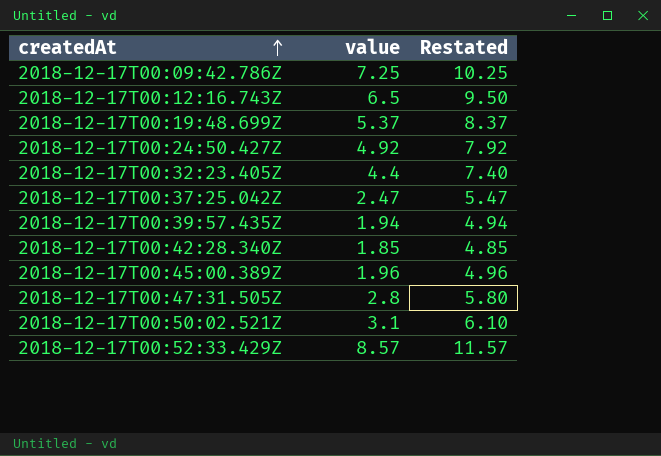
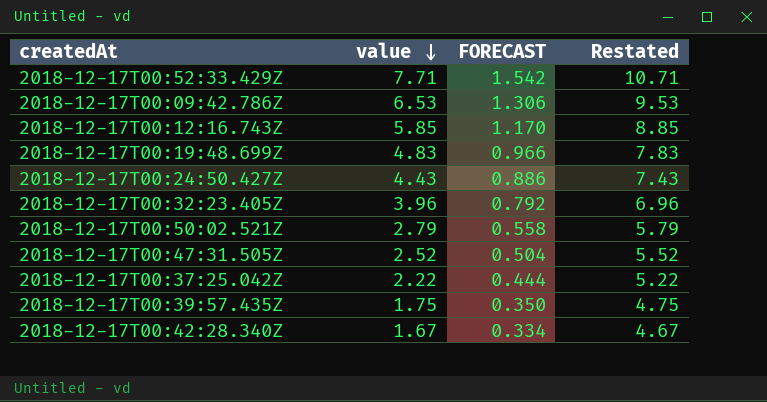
row order: createdAt ascending -> value descending
column FORECAST | formula: none -> [value] * 0.2
row 2018-12-17T00:45:00.389Z: 1.96 | 4.96 -> none
2018-12-17T00:52:33.429Z | value: 8.57 -> 7.71
2018-12-17T00:52:33.429Z | Restated: 11.57 -> 10.71
2018-12-17T00:09:42.786Z | value: 7.25 -> 6.53
2018-12-17T00:09:42.786Z | Restated: 10.25 -> 9.53
2018-12-17T00:12:16.743Z | value: 6.5 -> 5.85
2018-12-17T00:12:16.743Z | Restated: 9.50 -> 8.85
2018-12-17T00:19:48.699Z | value: 5.37 -> 4.83
2018-12-17T00:19:48.699Z | Restated: 8.37 -> 7.83
2018-12-17T00:24:50.427Z | value: 4.92 -> 4.43
2018-12-17T00:24:50.427Z | Restated: 7.92 -> 7.43
2018-12-17T00:32:23.405Z | value: 4.4 -> 3.96
2018-12-17T00:32:23.405Z | Restated: 7.40 -> 6.96
2018-12-17T00:50:02.521Z | value: 3.1 -> 2.79
2018-12-17T00:50:02.521Z | Restated: 6.10 -> 5.79
2018-12-17T00:47:31.505Z | value: 2.8 -> 2.52
2018-12-17T00:47:31.505Z | Restated: 5.80 -> 5.52
2018-12-17T00:37:25.042Z | value: 2.47 -> 2.22
2018-12-17T00:37:25.042Z | Restated: 5.47 -> 5.22
2018-12-17T00:39:57.435Z | value: 1.94 -> 1.75
2018-12-17T00:39:57.435Z | Restated: 4.94 -> 4.75
2018-12-17T00:42:28.340Z | value: 1.85 -> 1.67
2018-12-17T00:42:28.340Z | Restated: 4.85 -> 4.67

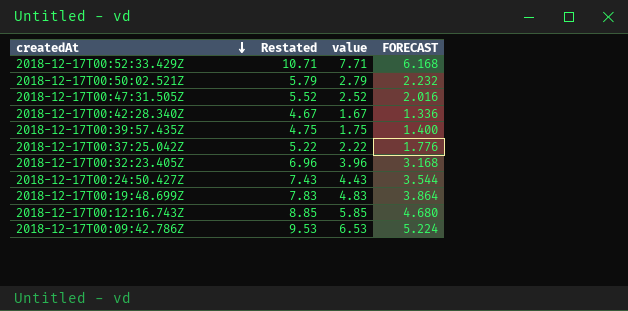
row order: value descending -> createdAt descending
column Restated | position: 4 -> 2
column FORECAST | formula: [value] * 0.2 -> [value] * 0.8

